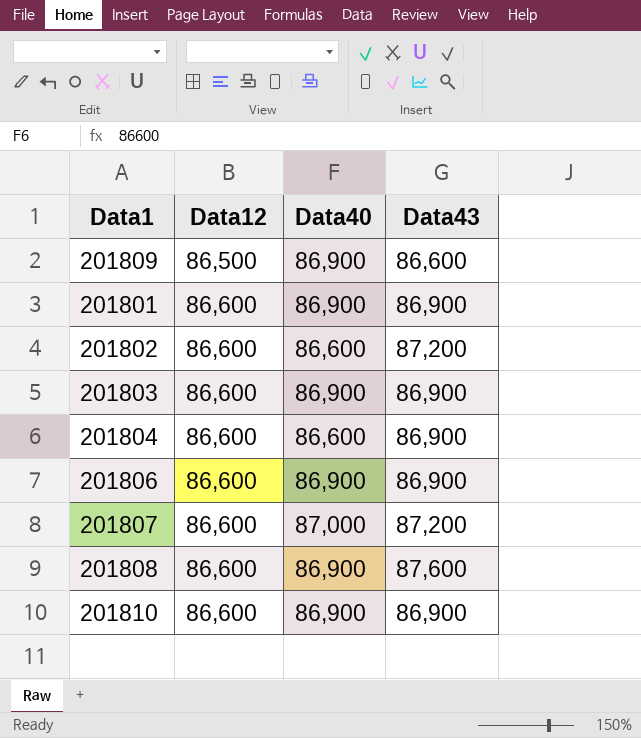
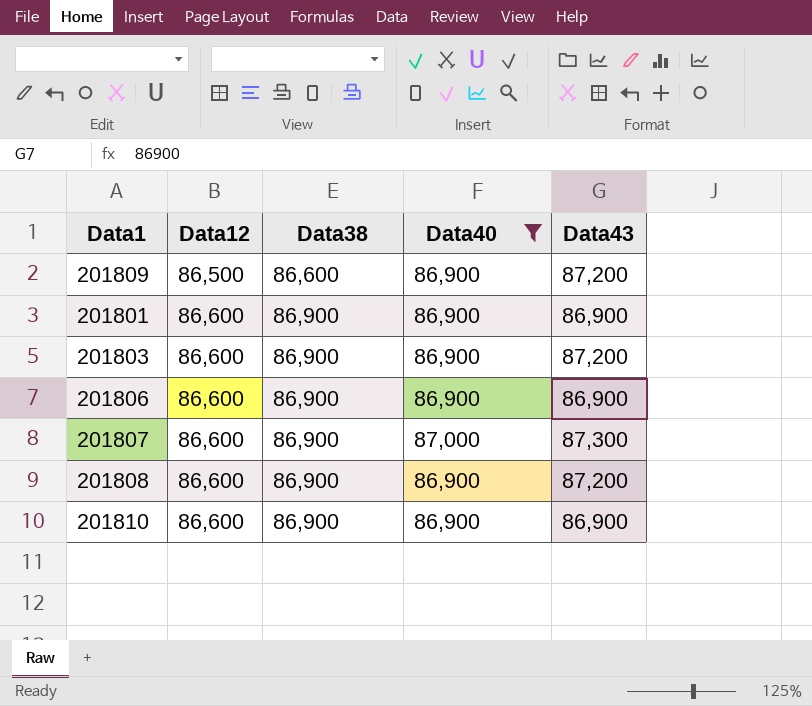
filter: none -> Data40 != 86,600
column Data38 | position: none -> 3
201809 | Data43: 86,600 -> 87,200
201803 | Data43: 86,900 -> 87,200
201807 | Data43: 87,200 -> 87,300
201808 | Data43: 87,600 -> 87,200

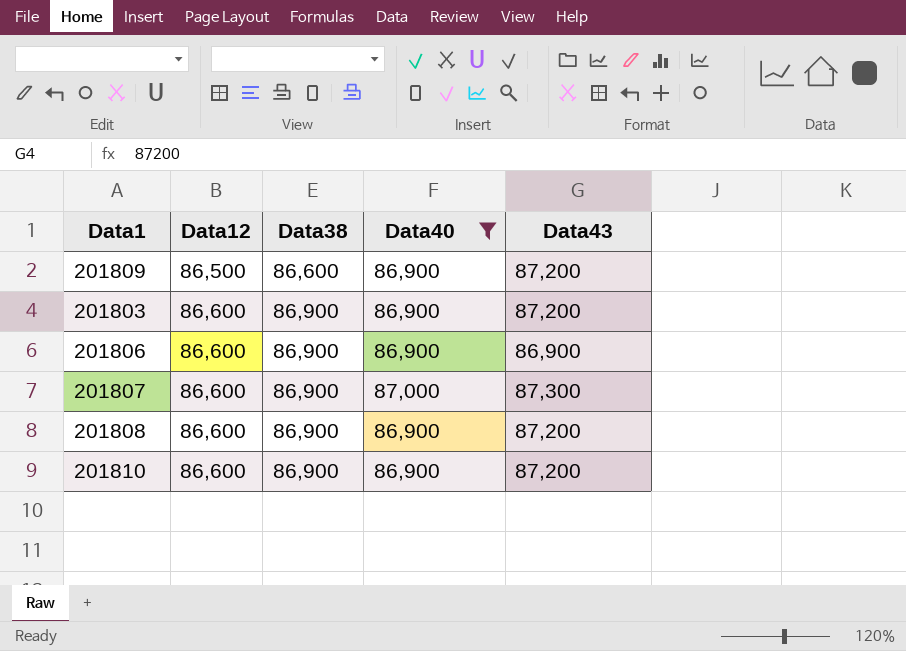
row 201801: 86,600 | 86,900 | 86,900 | 86,900 -> none
201810 | Data43: 86,900 -> 87,200

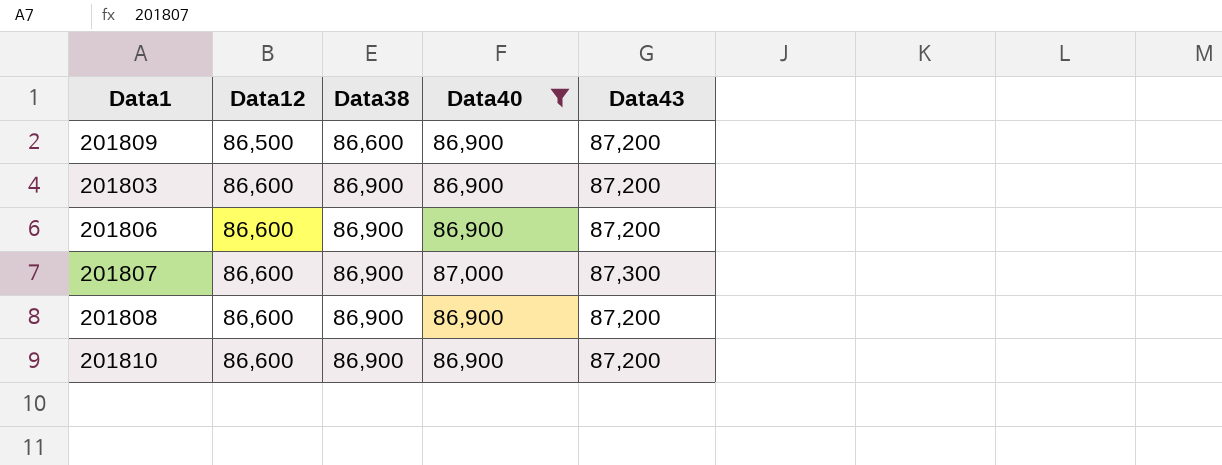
201806 | Data43: 86,900 -> 87,200

